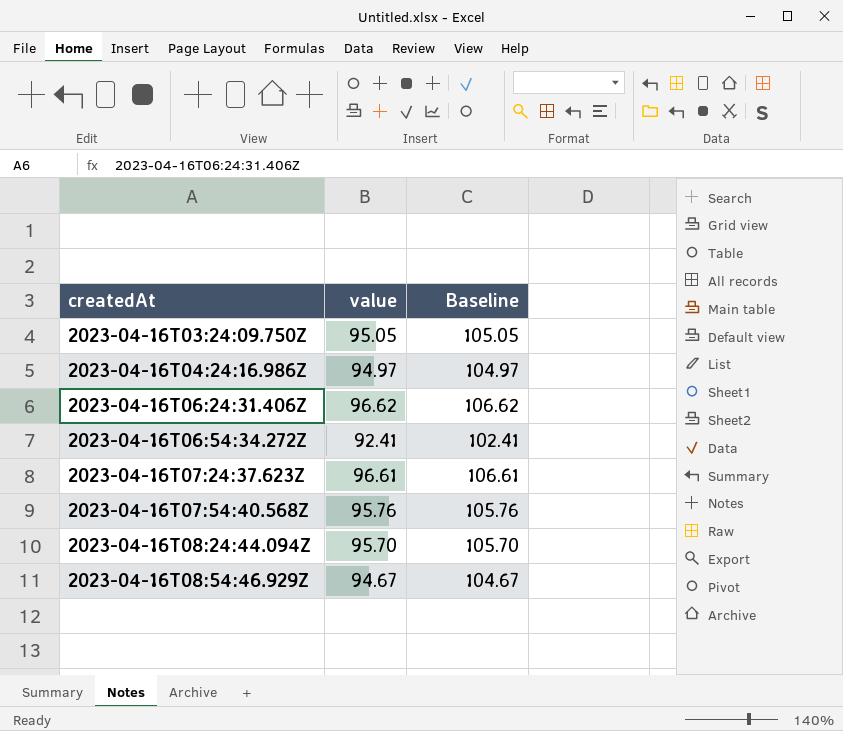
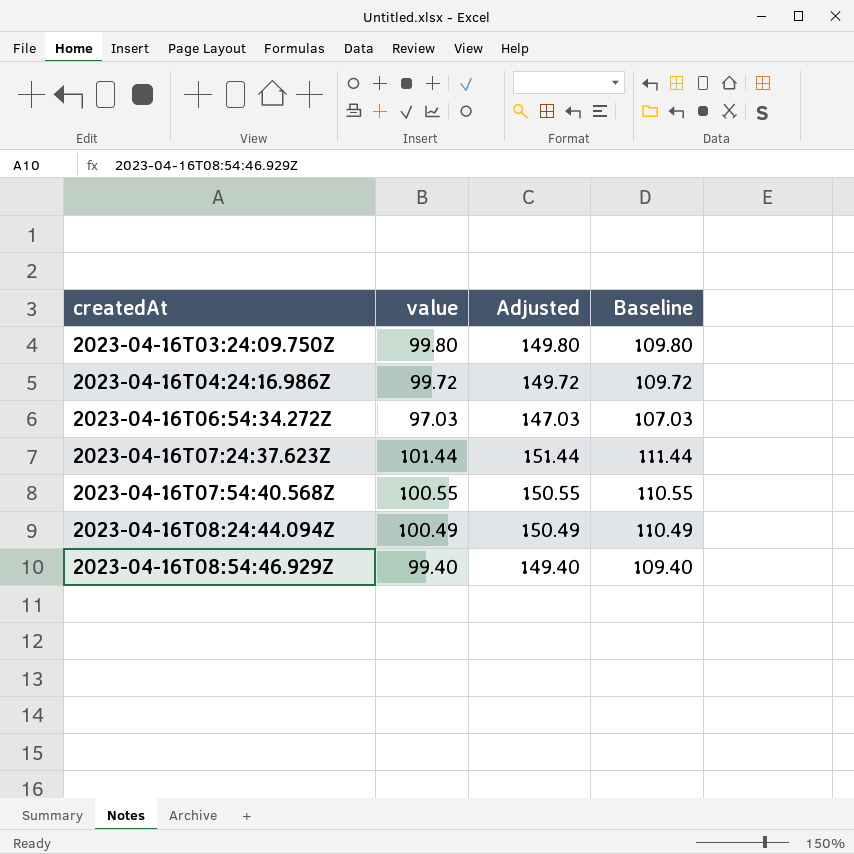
column Adjusted | formula: none -> [value] + 50
row 2023-04-16T06:24:31.406Z: 96.62 | 106.62 -> none
2023-04-16T03:24:09.750Z | value: 95.05 -> 99.80
2023-04-16T03:24:09.750Z | Baseline: 105.05 -> 109.80
2023-04-16T04:24:16.986Z | value: 94.97 -> 99.72
2023-04-16T04:24:16.986Z | Baseline: 104.97 -> 109.72
2023-04-16T06:54:34.272Z | value: 92.41 -> 97.03
2023-04-16T06:54:34.272Z | Baseline: 102.41 -> 107.03
2023-04-16T07:24:37.623Z | value: 96.61 -> 101.44
2023-04-16T07:24:37.623Z | Baseline: 106.61 -> 111.44
2023-04-16T07:54:40.568Z | value: 95.76 -> 100.55
2023-04-16T07:54:40.568Z | Baseline: 105.76 -> 110.55
2023-04-16T08:24:44.094Z | value: 95.70 -> 100.49
2023-04-16T08:24:44.094Z | Baseline: 105.70 -> 110.49
2023-04-16T08:54:46.929Z | value: 94.67 -> 99.40
2023-04-16T08:54:46.929Z | Baseline: 104.67 -> 109.40

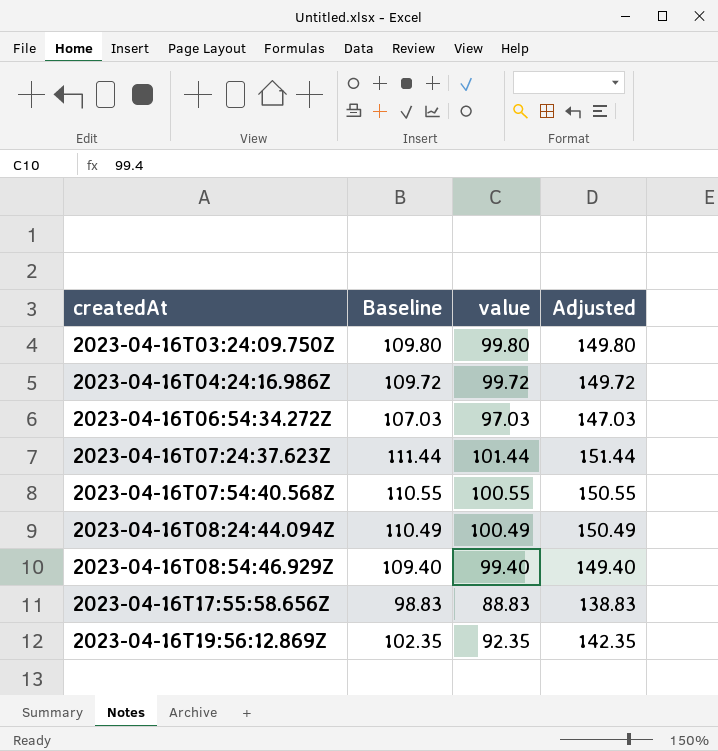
column Baseline | position: 4 -> 2
row 2023-04-16T17:55:58.656Z: none -> 98.83 | 88.83 | 138.83
row 2023-04-16T19:56:12.869Z: none -> 102.35 | 92.35 | 142.35

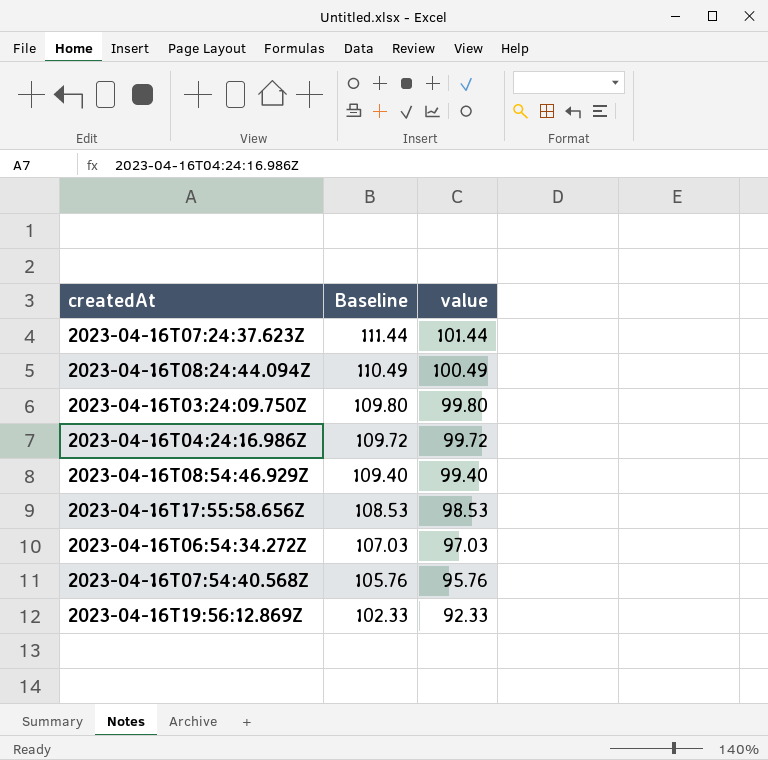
row order: createdAt ascending -> Baseline descending
column Adjusted | formula: [value] + 50 -> none
2023-04-16T17:55:58.656Z | Baseline: 98.83 -> 108.53
2023-04-16T17:55:58.656Z | value: 88.83 -> 98.53
2023-04-16T07:54:40.568Z | Baseline: 110.55 -> 105.76
2023-04-16T07:54:40.568Z | value: 100.55 -> 95.76
2023-04-16T19:56:12.869Z | Baseline: 102.35 -> 102.33
2023-04-16T19:56:12.869Z | value: 92.35 -> 92.33

